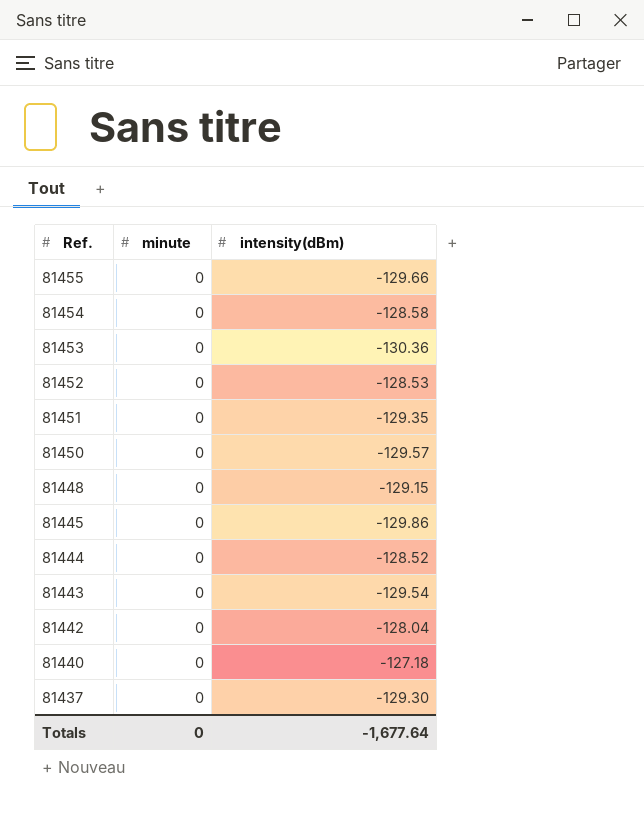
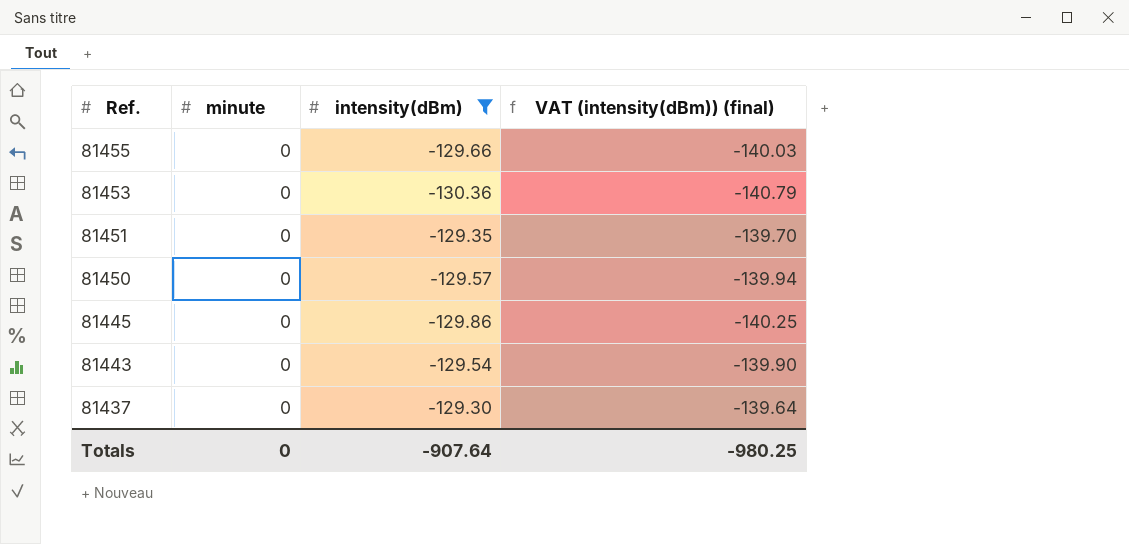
filter: none -> intensity(dBm) <= -129.30
column VAT (intensity(dBm)) (final) | formula: none -> [intensity(dBm)] * 1.08
Totals | intensity(dBm): -1,677.64 -> -907.64

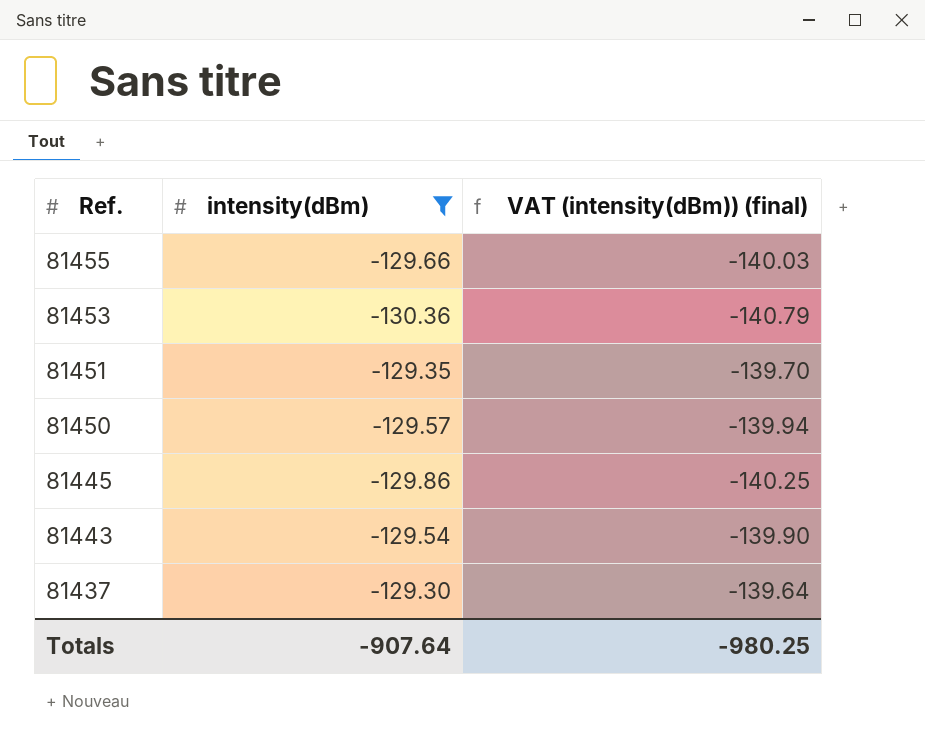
column minute | position: 2 -> none

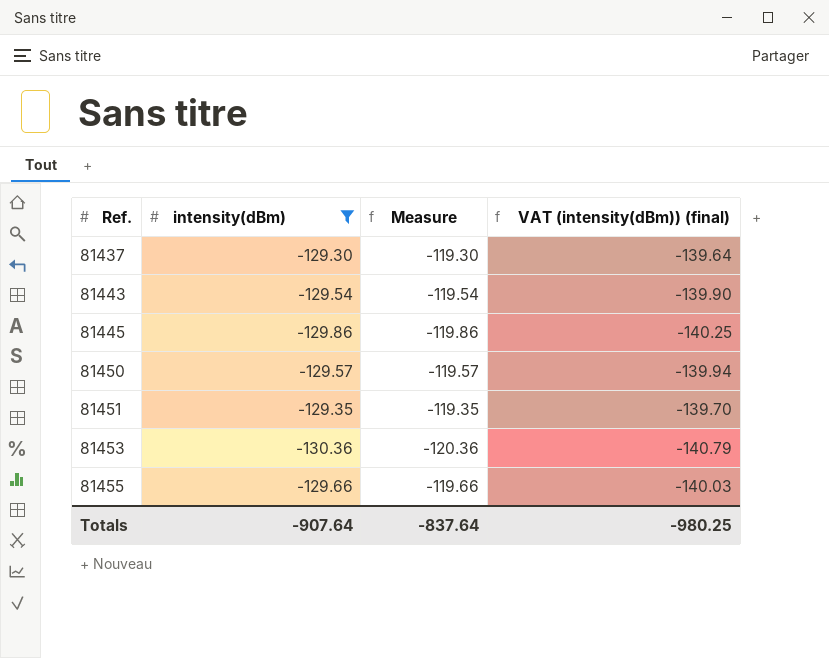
row order: Ref. descending -> Ref. ascending
column Measure | formula: none -> [intensity(dBm)] + 10

